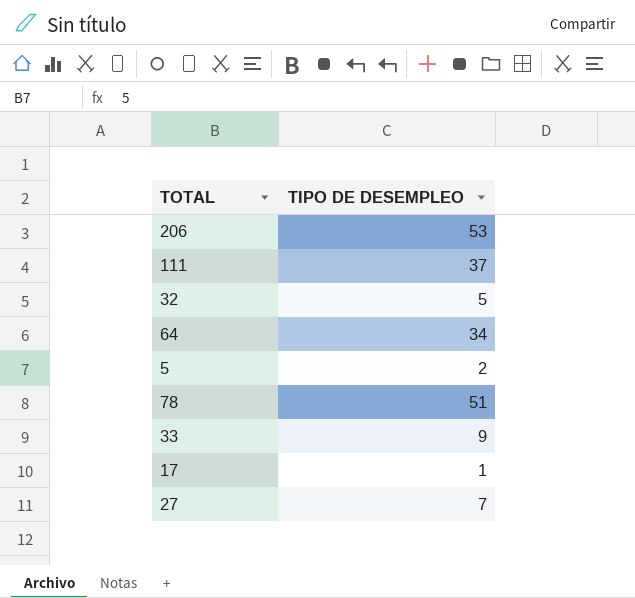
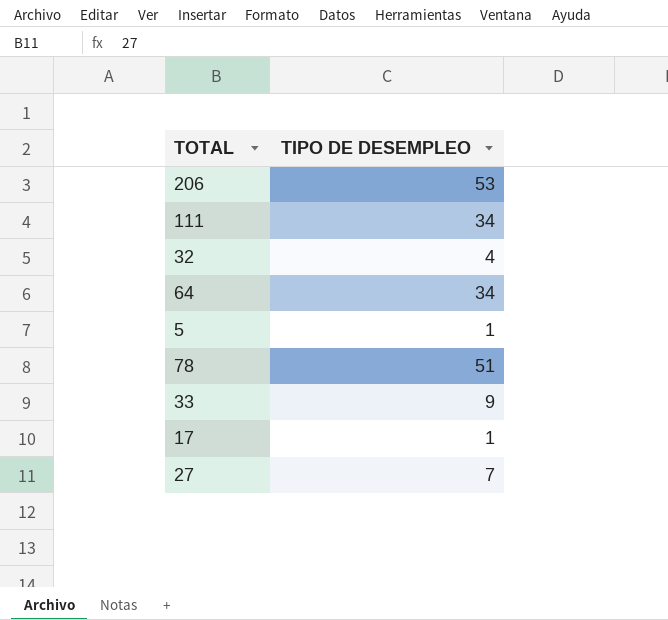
111 | TIPO DE DESEMPLEO: 37 -> 34
32 | TIPO DE DESEMPLEO: 5 -> 4
5 | TIPO DE DESEMPLEO: 2 -> 1

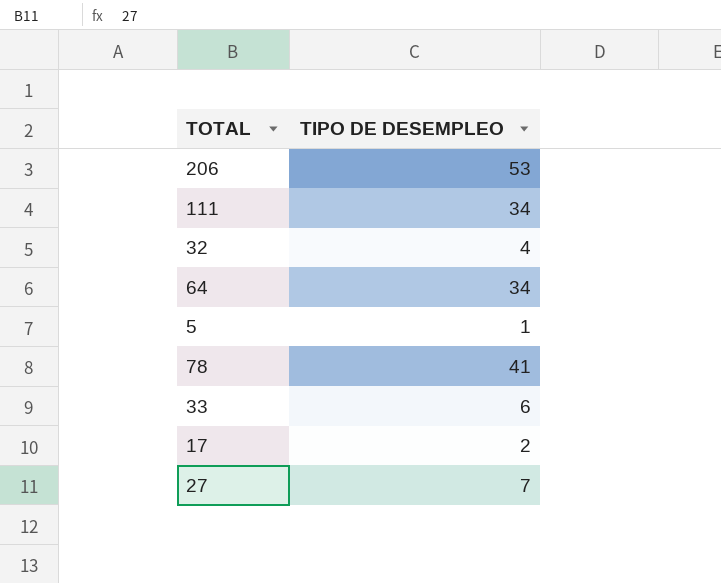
78 | TIPO DE DESEMPLEO: 51 -> 41
33 | TIPO DE DESEMPLEO: 9 -> 6
17 | TIPO DE DESEMPLEO: 1 -> 2

